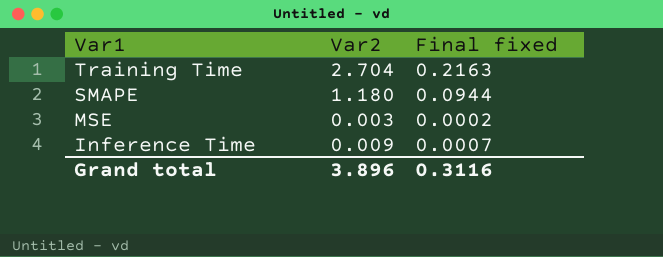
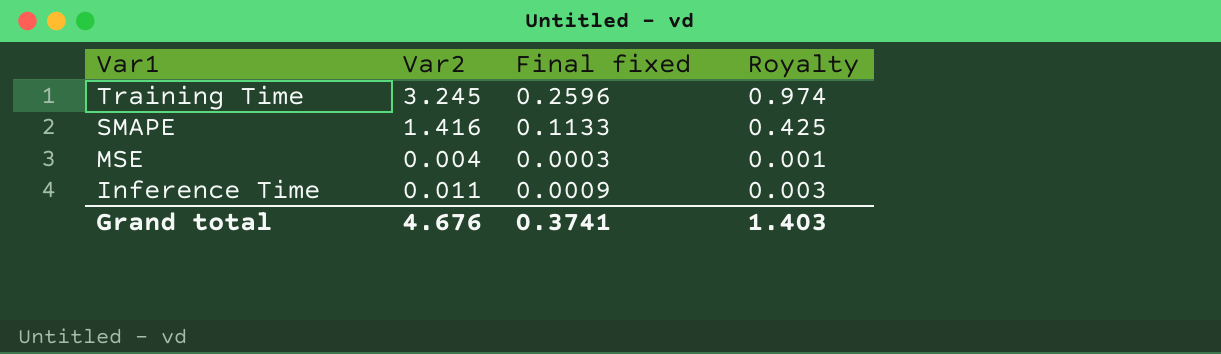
column Royalty | formula: none -> [Var2] * 0.3
Training Time | Var2: 2.704 -> 3.245
Training Time | Final fixed: 0.2163 -> 0.2596
SMAPE | Var2: 1.180 -> 1.416
SMAPE | Final fixed: 0.0944 -> 0.1133
MSE | Var2: 0.003 -> 0.004
MSE | Final fixed: 0.0002 -> 0.0003
Inference Time | Var2: 0.009 -> 0.011
Inference Time | Final fixed: 0.0007 -> 0.0009
Grand total | Var2: 3.896 -> 4.676
Grand total | Final fixed: 0.3116 -> 0.3741

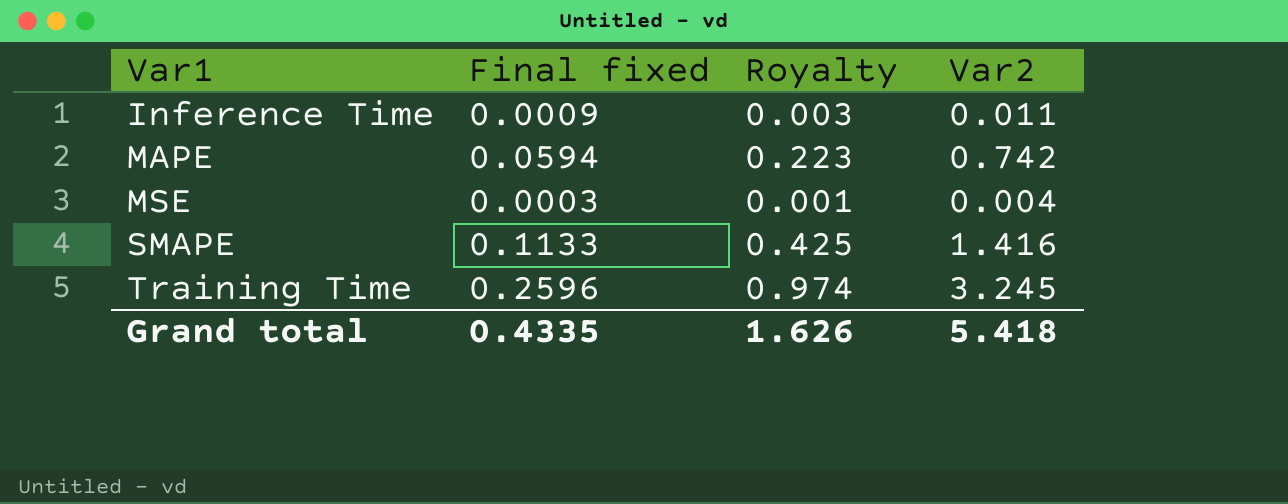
row order: Var1 descending -> Var1 ascending
column Var2 | position: 2 -> 4
row MAPE: none -> 0.0594 | 0.223 | 0.742
Grand total | Final fixed: 0.3741 -> 0.4335
Grand total | Royalty: 1.403 -> 1.626
Grand total | Var2: 4.676 -> 5.418

